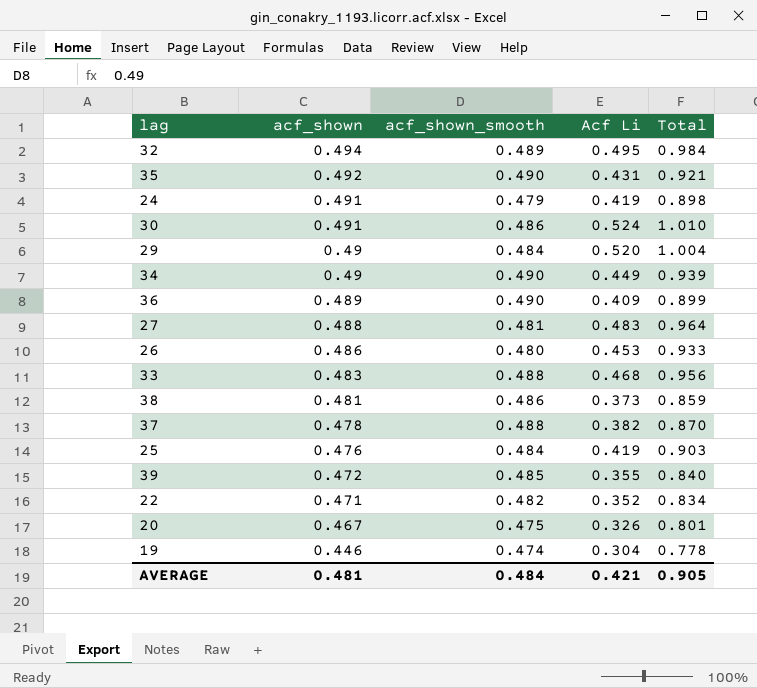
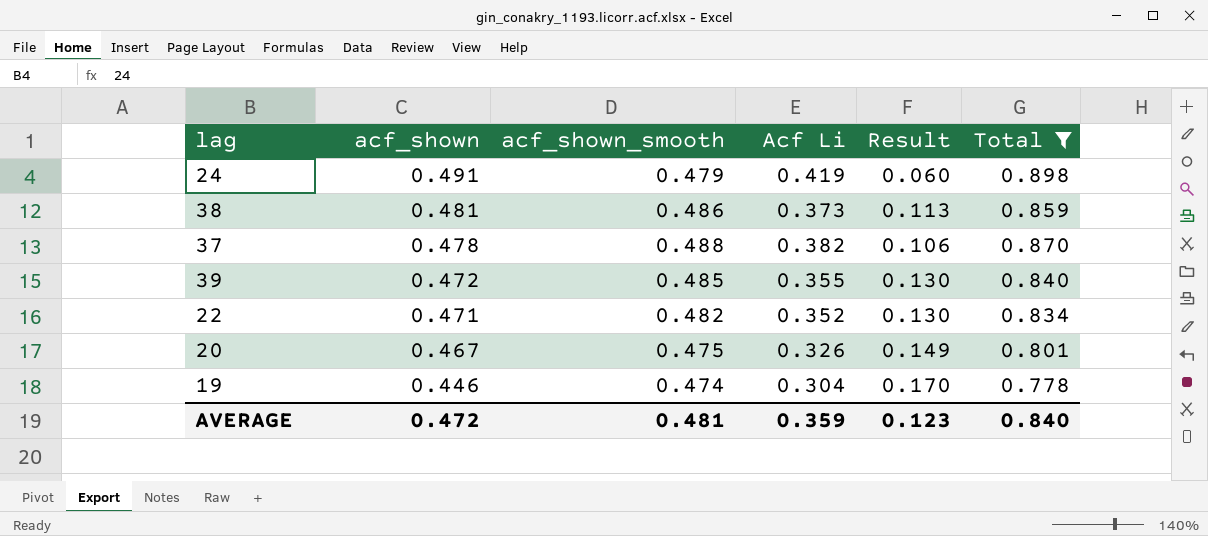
filter: none -> Total <= 0.898
column Result | formula: none -> [acf_shown_smooth] - [Acf Li]
AVERAGE | acf_shown: 0.481 -> 0.472
AVERAGE | acf_shown_smooth: 0.484 -> 0.481
AVERAGE | Acf Li: 0.421 -> 0.359
AVERAGE | Total: 0.905 -> 0.840

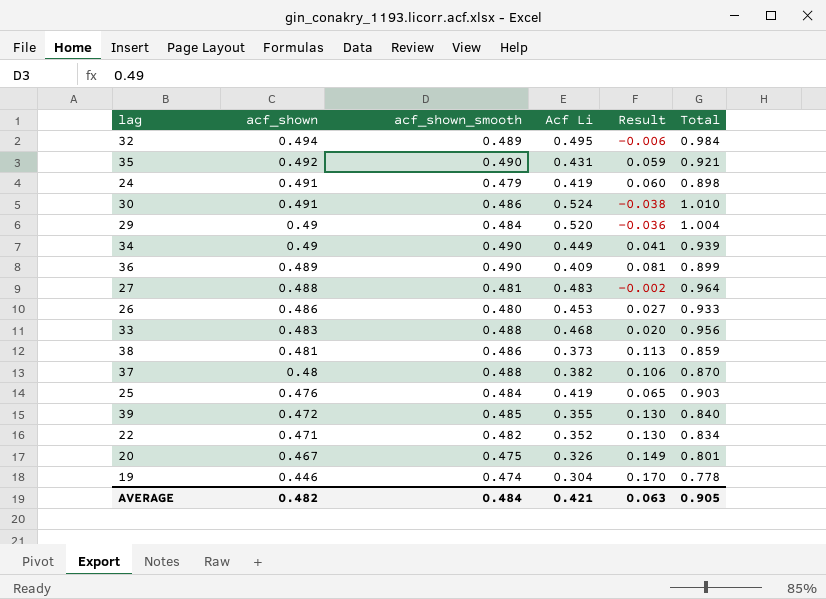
filter: Total <= 0.898 -> none
37 | acf_shown: 0.478 -> 0.48
AVERAGE | acf_shown: 0.472 -> 0.482
AVERAGE | acf_shown_smooth: 0.481 -> 0.484
AVERAGE | Acf Li: 0.359 -> 0.421
AVERAGE | Result: 0.123 -> 0.063
AVERAGE | Total: 0.840 -> 0.905

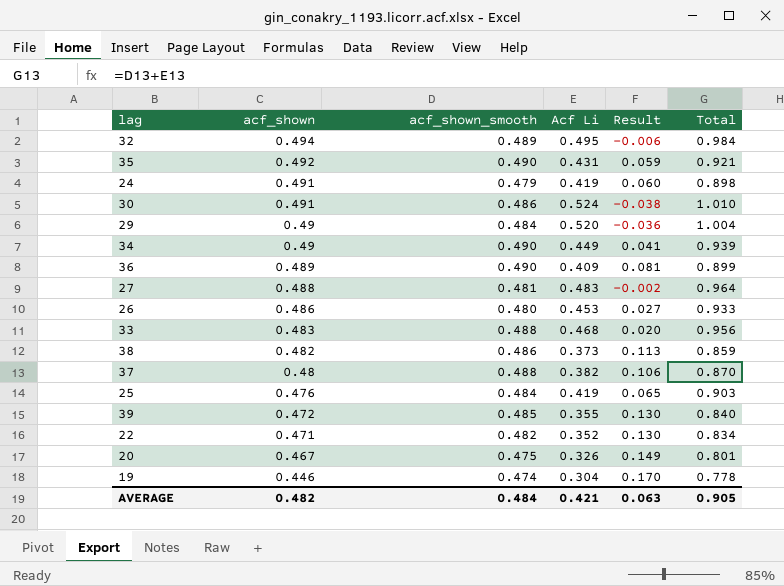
38 | acf_shown: 0.481 -> 0.482

